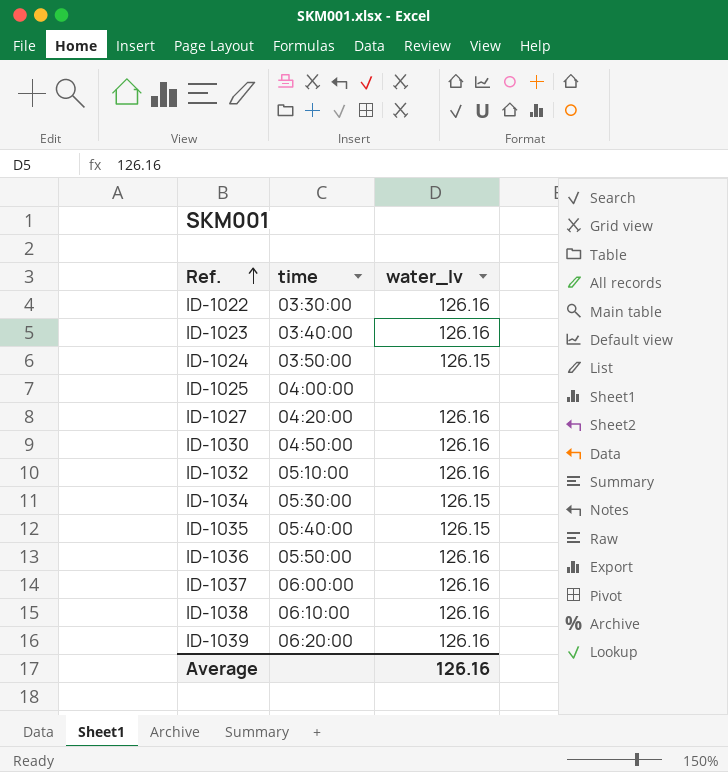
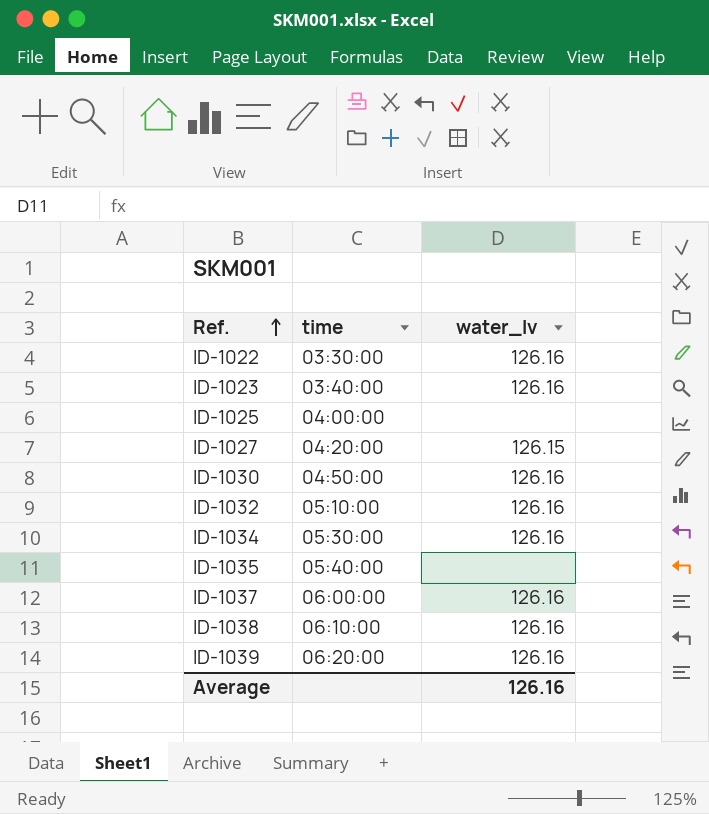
row ID-1024: 03:50:00 | 126.15 -> none
row ID-1036: 05:50:00 | 126.16 -> none
ID-1027 | water_lv: 126.16 -> 126.15
ID-1034 | water_lv: 126.15 -> 126.16
ID-1035 | water_lv: 126.15 -> none

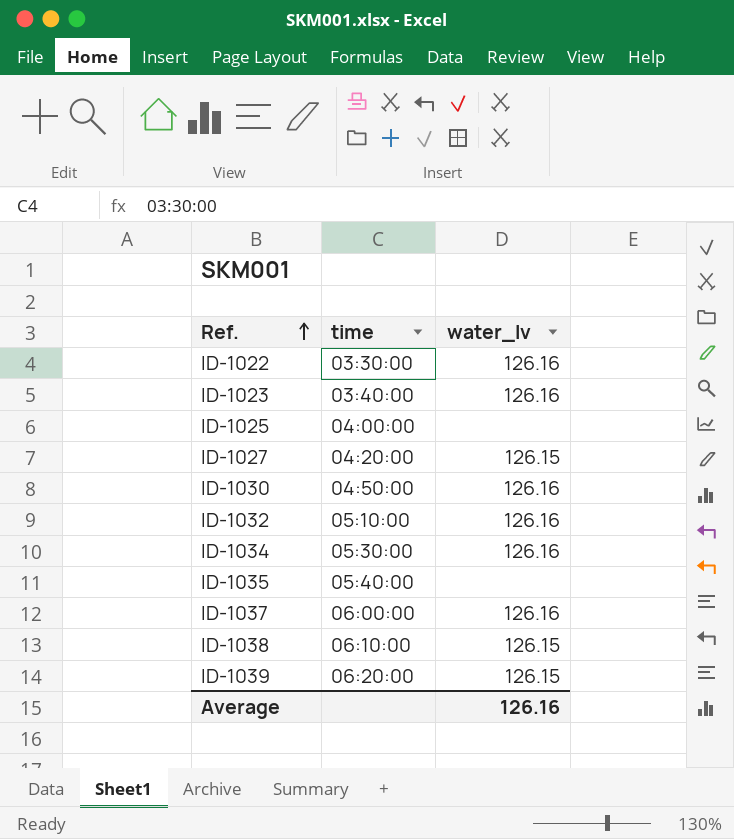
ID-1038 | water_lv: 126.16 -> 126.15
ID-1039 | water_lv: 126.16 -> 126.15

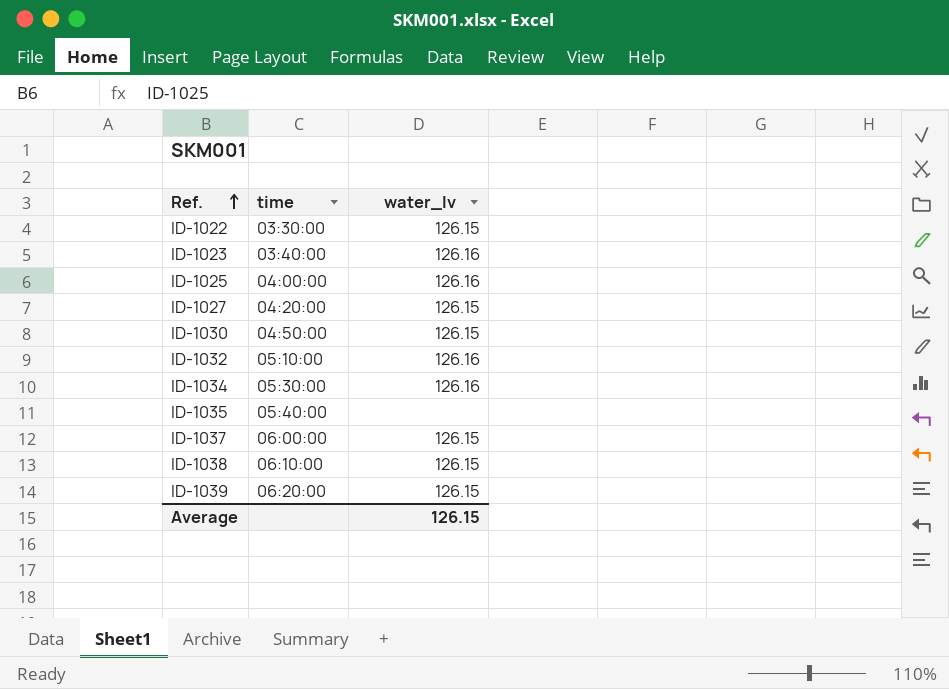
ID-1022 | water_lv: 126.16 -> 126.15
ID-1025 | water_lv: none -> 126.16
ID-1030 | water_lv: 126.16 -> 126.15
ID-1037 | water_lv: 126.16 -> 126.15
Average | water_lv: 126.16 -> 126.15

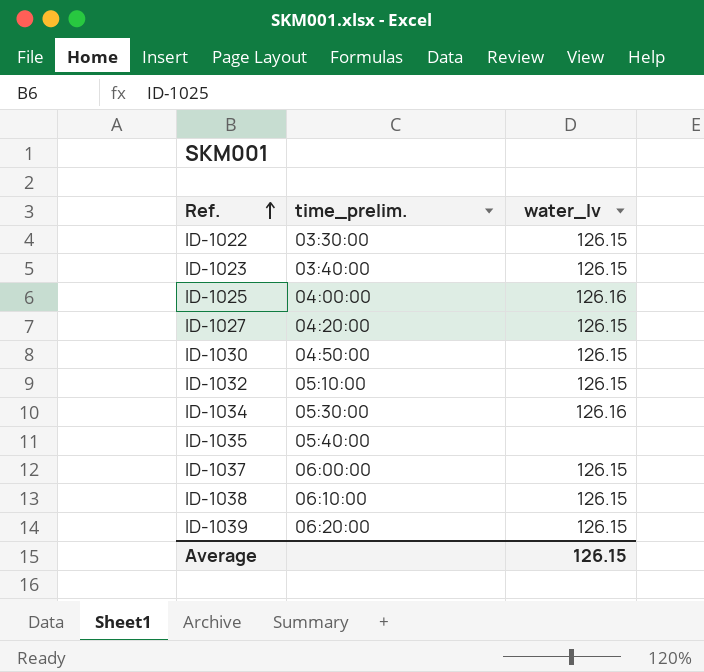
column name: time -> time_prelim.
ID-1023 | water_lv: 126.16 -> 126.15
ID-1032 | water_lv: 126.16 -> 126.15

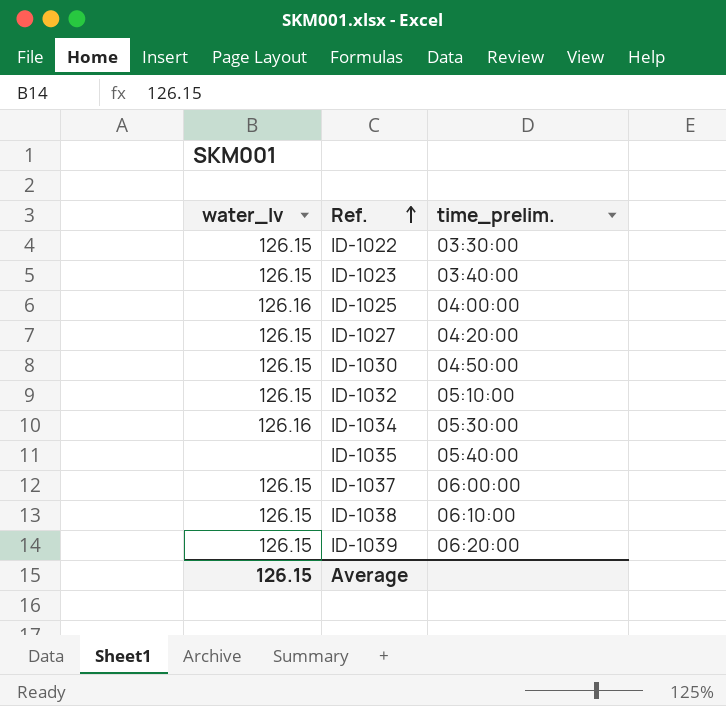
column water_lv | position: 3 -> 1

